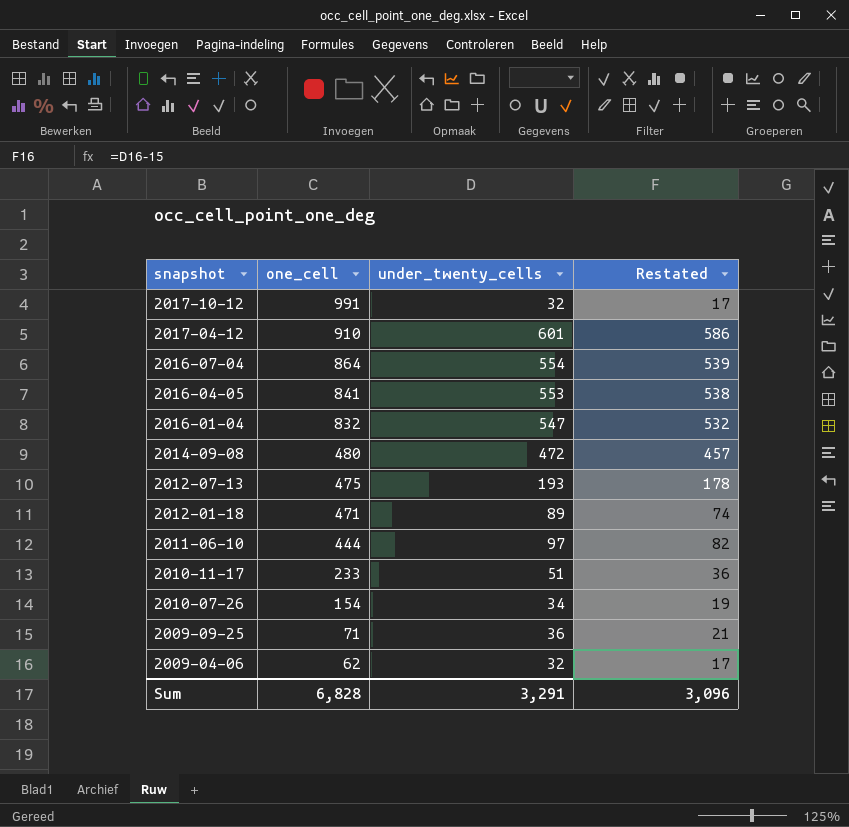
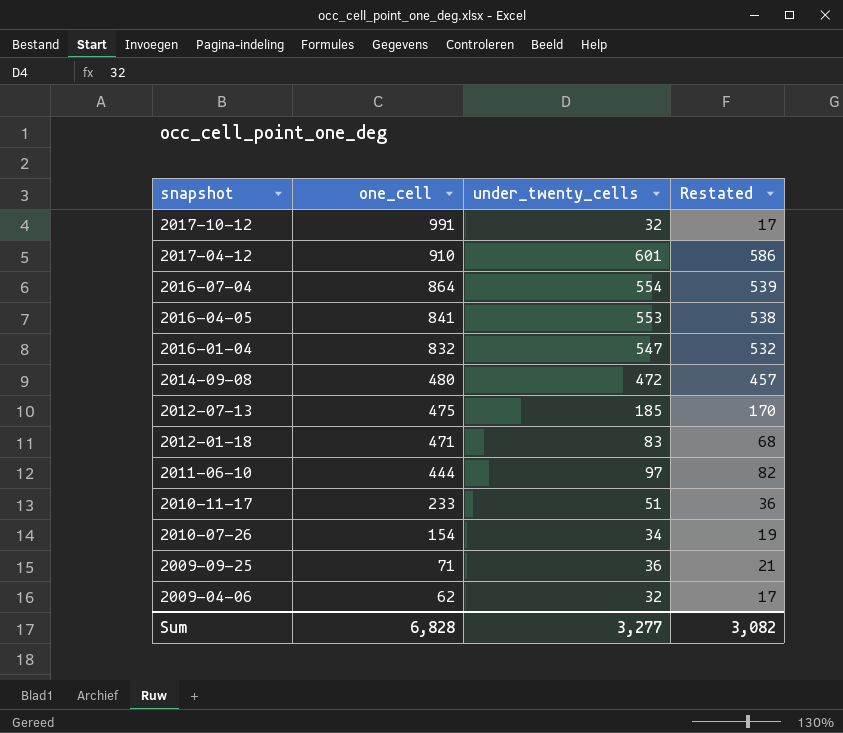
2012-07-13 | under_twenty_cells: 193 -> 185
2012-07-13 | Restated: 178 -> 170
2012-01-18 | under_twenty_cells: 89 -> 83
2012-01-18 | Restated: 74 -> 68
Sum | under_twenty_cells: 3,291 -> 3,277
Sum | Restated: 3,096 -> 3,082

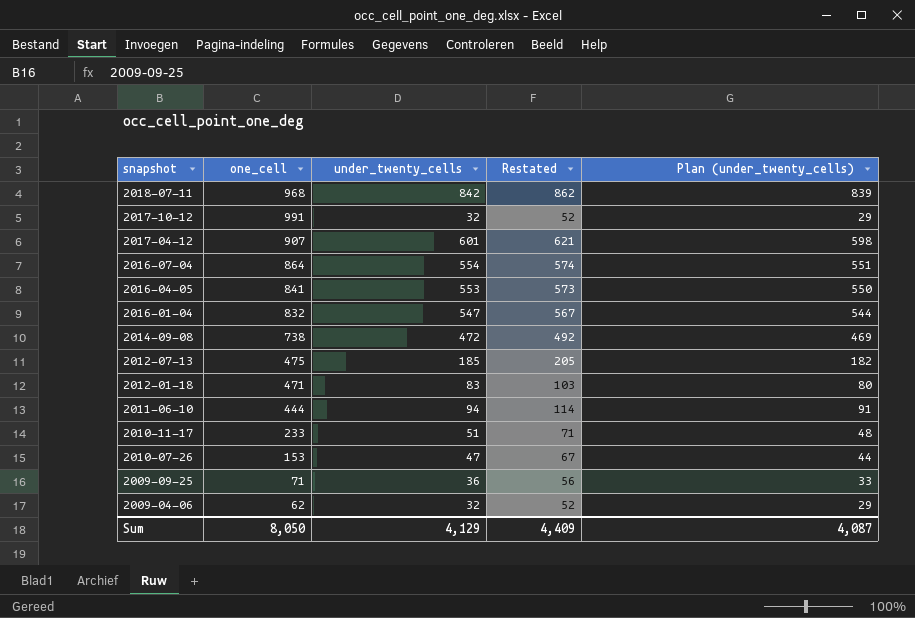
column Restated | formula: [under_twenty_cells] - 15 -> [under_twenty_cells] + 20
column Plan (under_twenty_cells) | formula: none -> [under_twenty_cells] - 3
row 2018-07-11: none -> 968 | 842 | 862 | 839
2017-04-12 | one_cell: 910 -> 907
2014-09-08 | one_cell: 480 -> 738
2011-06-10 | under_twenty_cells: 97 -> 94
2010-07-26 | one_cell: 154 -> 153
2010-07-26 | under_twenty_cells: 34 -> 47
Sum | one_cell: 6,828 -> 8,050
Sum | under_twenty_cells: 3,277 -> 4,129
Sum | Restated: 3,082 -> 4,409

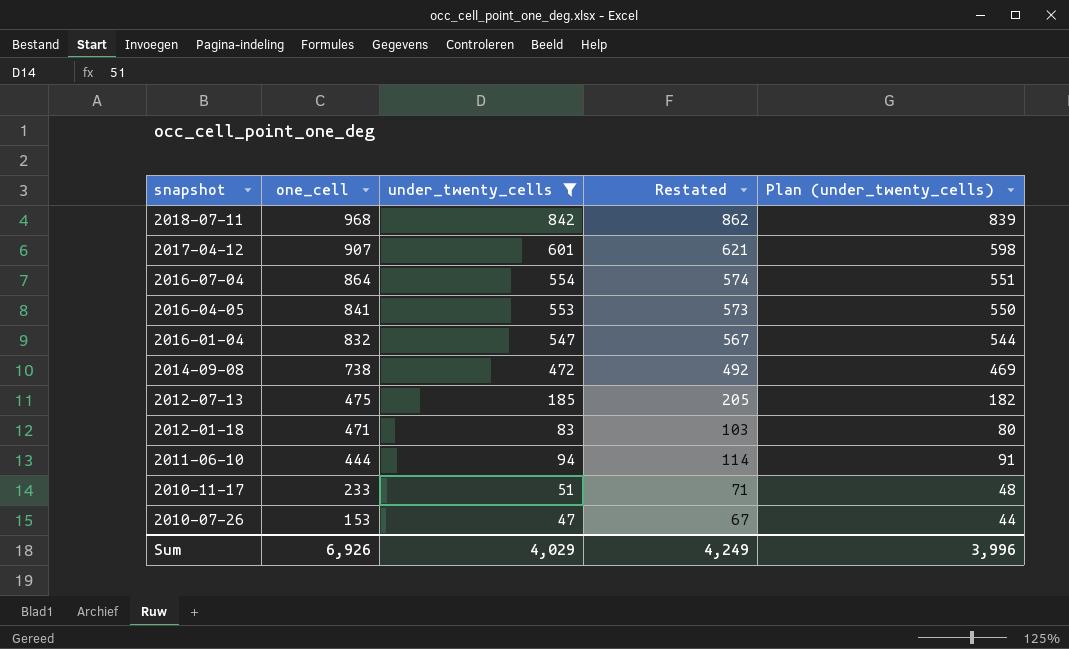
filter: none -> under_twenty_cells >= 47
Sum | one_cell: 8,050 -> 6,926
Sum | under_twenty_cells: 4,129 -> 4,029
Sum | Restated: 4,409 -> 4,249
Sum | Plan (under_twenty_cells): 4,087 -> 3,996

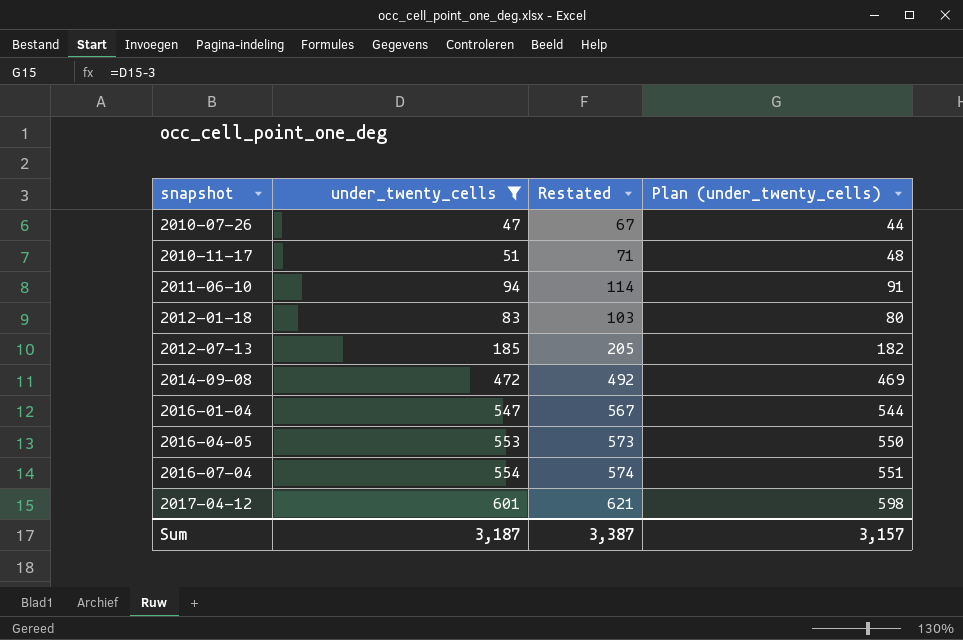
row order: snapshot descending -> snapshot ascending
column one_cell | position: 2 -> none
row 2018-07-11: 968 | 842 | 862 | 839 -> none
Sum | under_twenty_cells: 4,029 -> 3,187
Sum | Restated: 4,249 -> 3,387
Sum | Plan (under_twenty_cells): 3,996 -> 3,157

